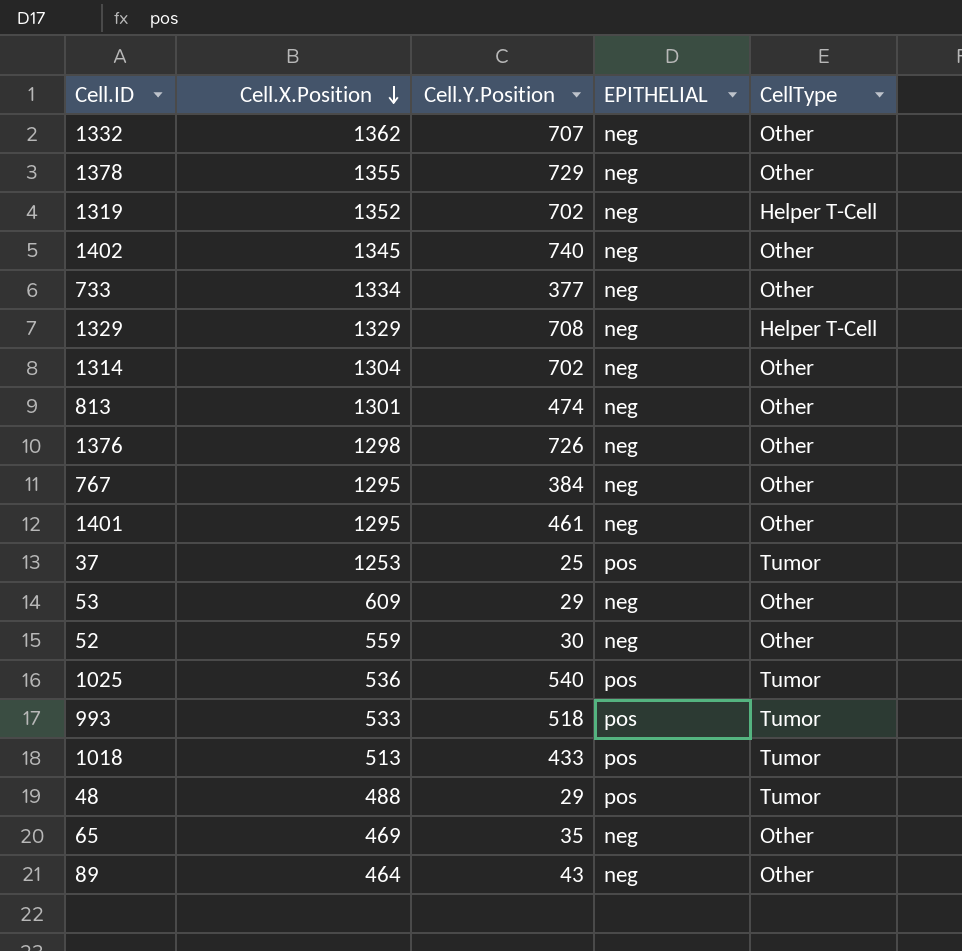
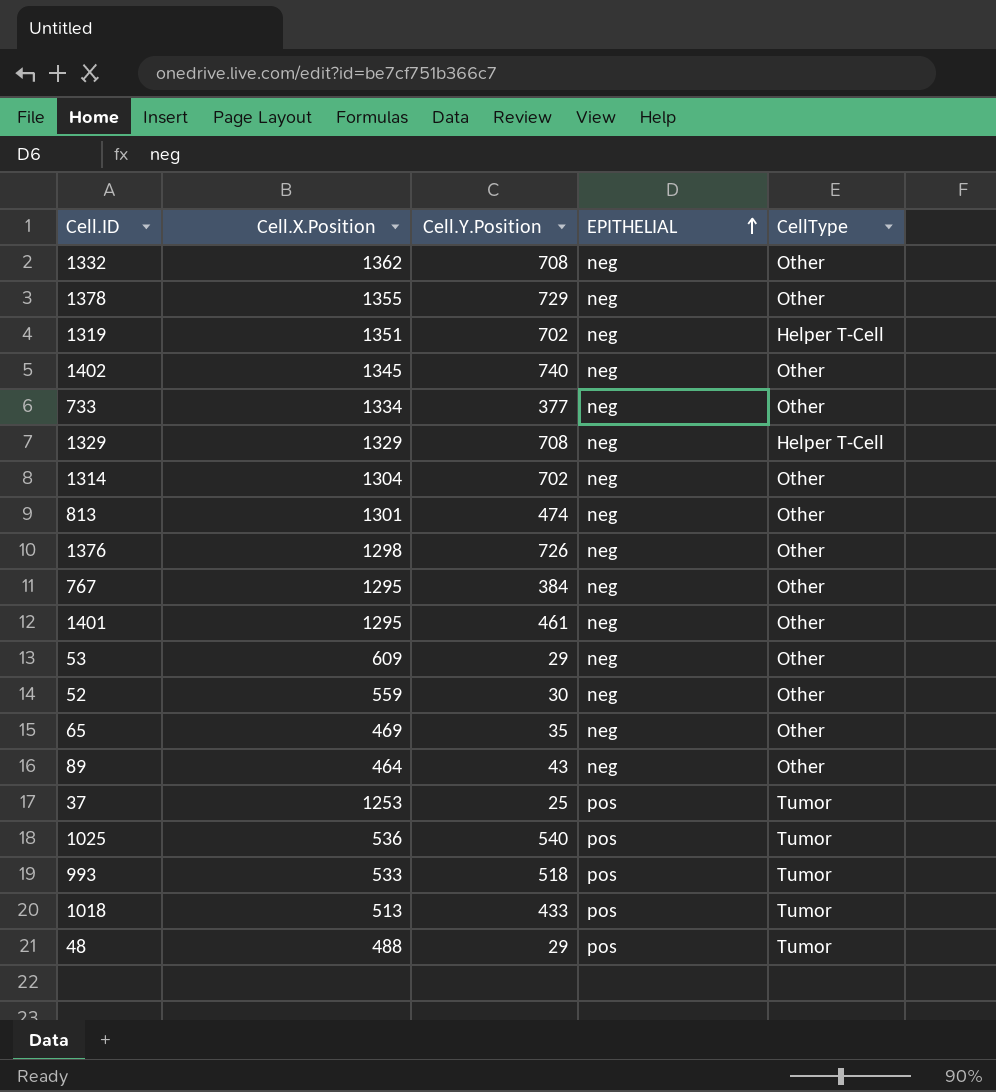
row order: Cell.X.Position descending -> EPITHELIAL ascending
1332 | Cell.Y.Position: 707 -> 708
1319 | Cell.X.Position: 1352 -> 1351

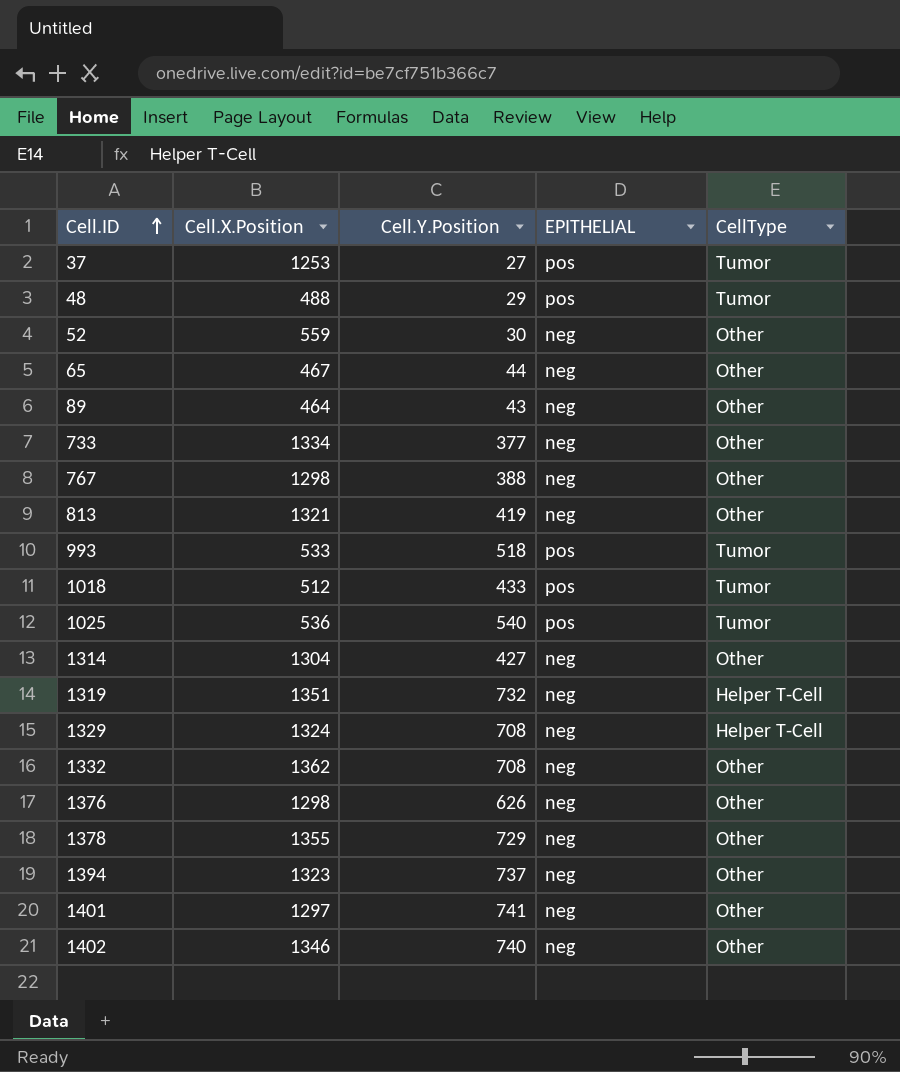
row order: EPITHELIAL ascending -> Cell.ID ascending
row 53: 609 | 29 | neg | Other -> none
37 | Cell.Y.Position: 25 -> 27
65 | Cell.X.Position: 469 -> 467
65 | Cell.Y.Position: 35 -> 44
767 | Cell.X.Position: 1295 -> 1298
767 | Cell.Y.Position: 384 -> 388
813 | Cell.X.Position: 1301 -> 1321
813 | Cell.Y.Position: 474 -> 419
1018 | Cell.X.Position: 513 -> 512
1314 | Cell.Y.Position: 702 -> 427
1319 | Cell.Y.Position: 702 -> 732
1329 | Cell.X.Position: 1329 -> 1324
1376 | Cell.Y.Position: 726 -> 626
row 1394: none -> 1323 | 737 | neg | Other
1401 | Cell.X.Position: 1295 -> 1297
1401 | Cell.Y.Position: 461 -> 741
1402 | Cell.X.Position: 1345 -> 1346

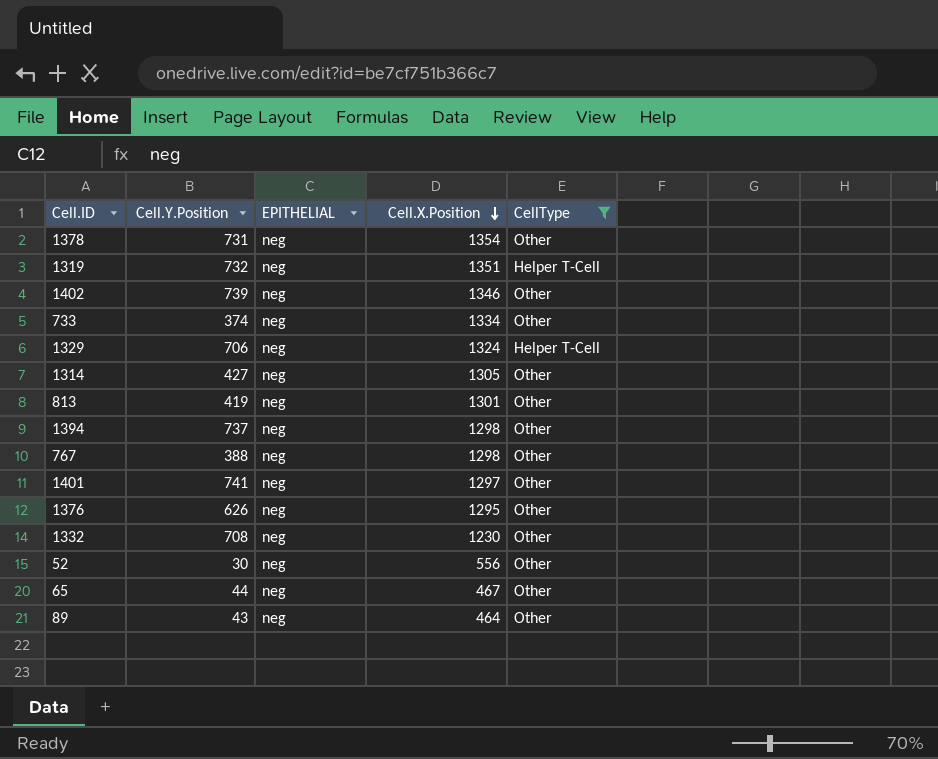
filter: none -> CellType != Tumor
row order: Cell.ID ascending -> Cell.X.Position descending
column Cell.X.Position | position: 2 -> 4
1378 | Cell.Y.Position: 729 -> 731
1378 | Cell.X.Position: 1355 -> 1354
1402 | Cell.Y.Position: 740 -> 739
733 | Cell.Y.Position: 377 -> 374
1329 | Cell.Y.Position: 708 -> 706
1314 | Cell.X.Position: 1304 -> 1305
813 | Cell.X.Position: 1321 -> 1301
1394 | Cell.X.Position: 1323 -> 1298
1376 | Cell.X.Position: 1298 -> 1295
1332 | Cell.X.Position: 1362 -> 1230
52 | Cell.X.Position: 559 -> 556

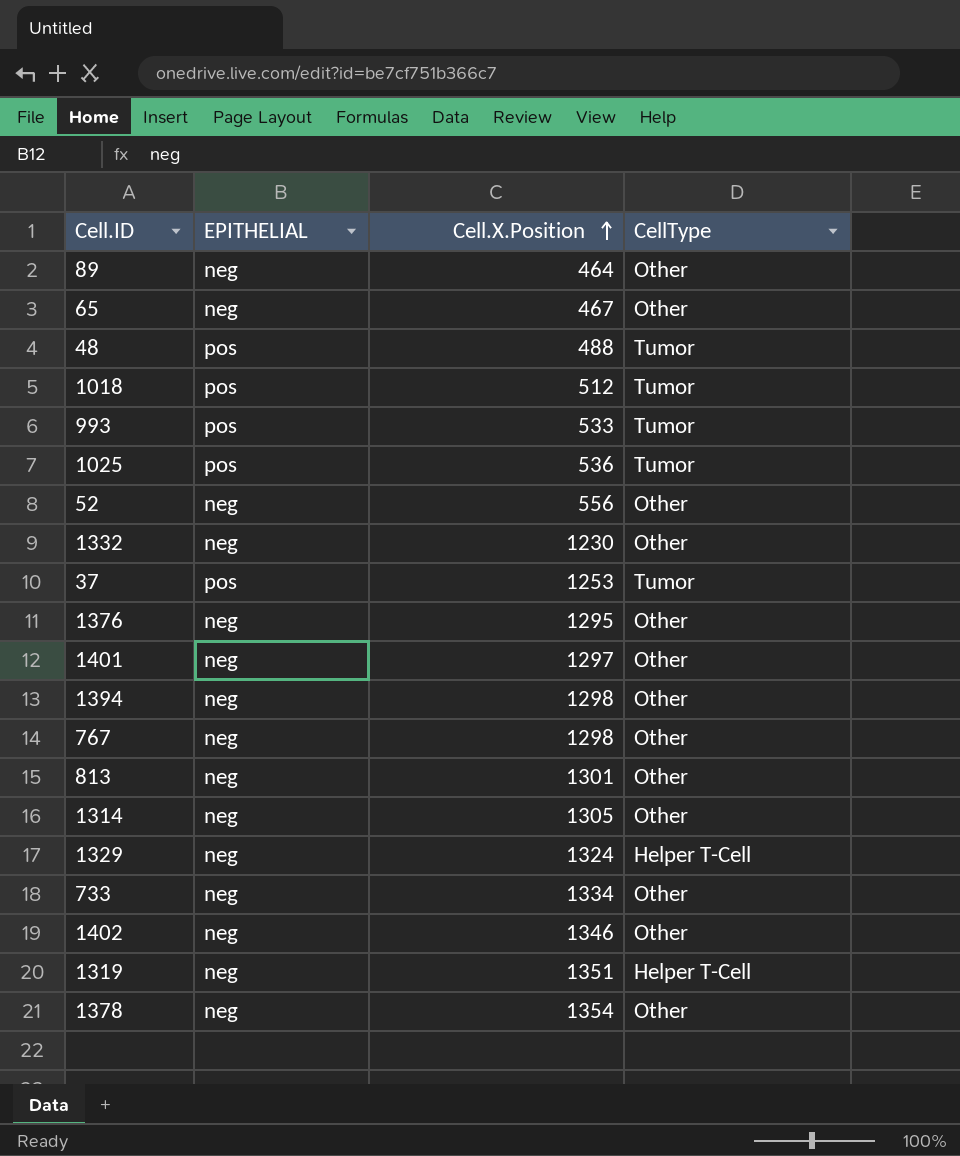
filter: CellType != Tumor -> none
row order: Cell.X.Position descending -> Cell.X.Position ascending
column Cell.Y.Position | position: 2 -> none

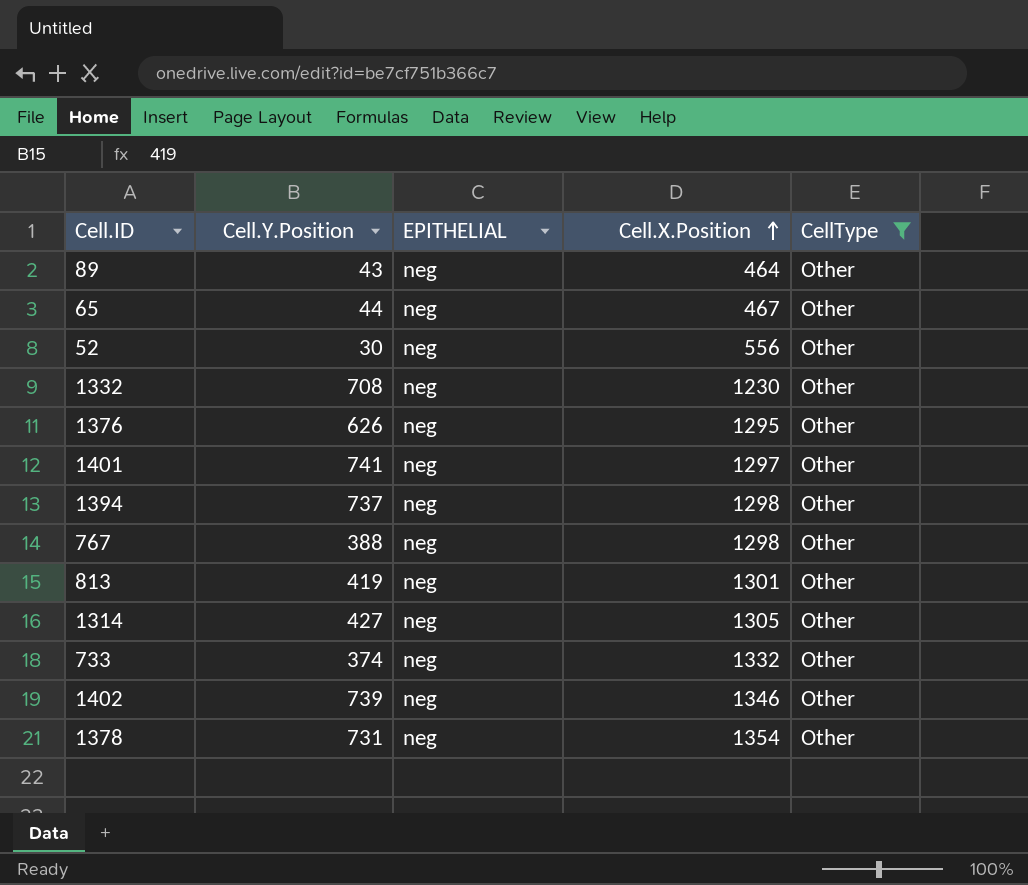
filter: none -> CellType = Other
column Cell.Y.Position | position: none -> 2
733 | Cell.X.Position: 1334 -> 1332

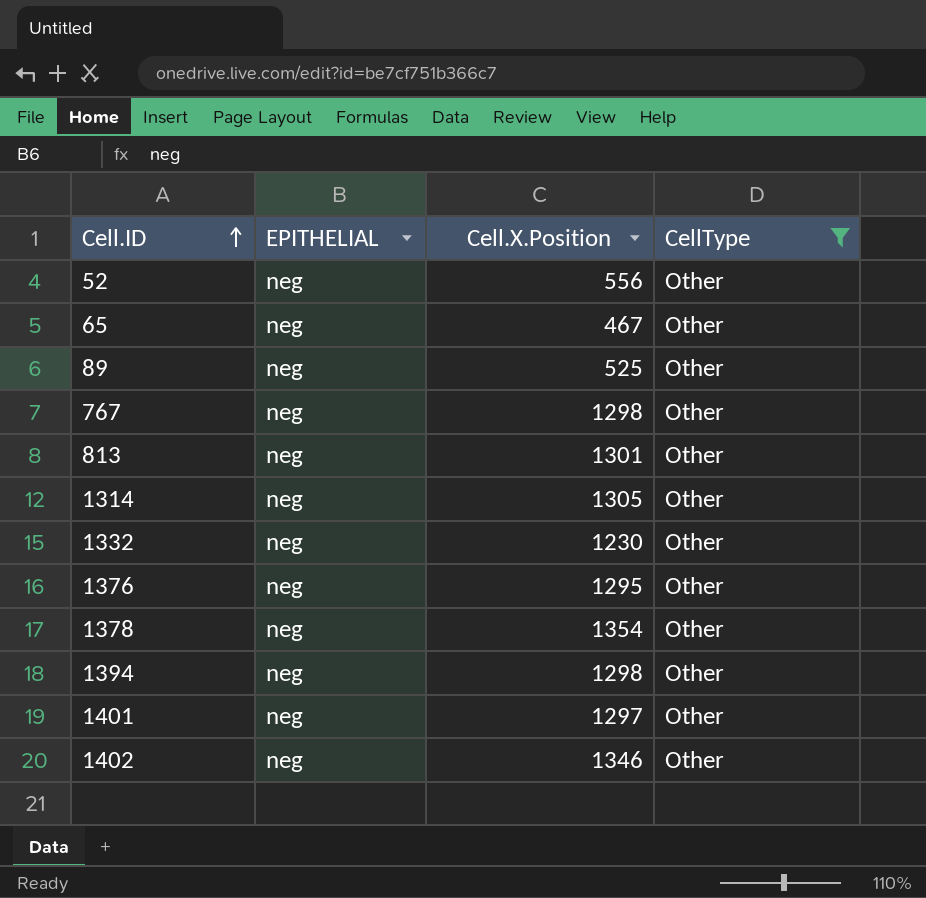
row order: Cell.X.Position ascending -> Cell.ID ascending
column Cell.Y.Position | position: 2 -> none
row 733: 374 | neg | 1332 | Other -> none
89 | Cell.X.Position: 464 -> 525

